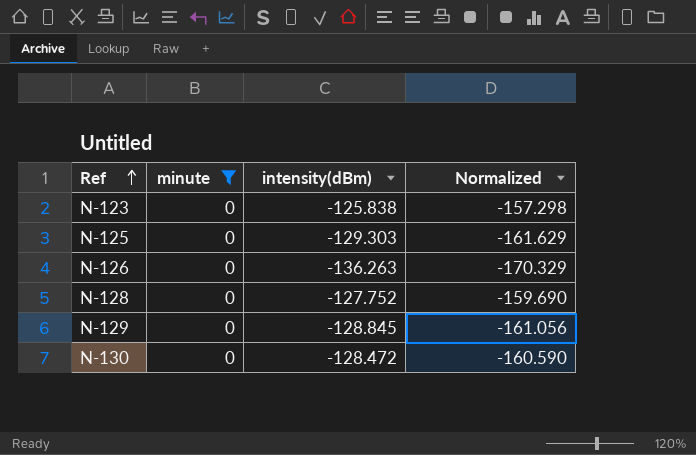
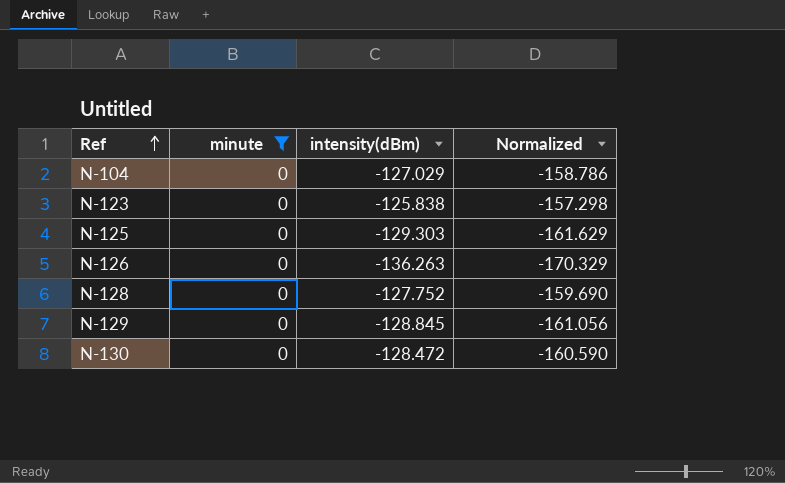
row N-104: none -> 0 | -127.029 | -158.786

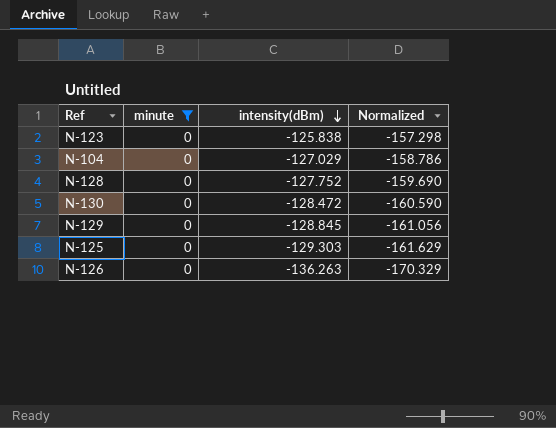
row order: Ref ascending -> intensity(dBm) descending

